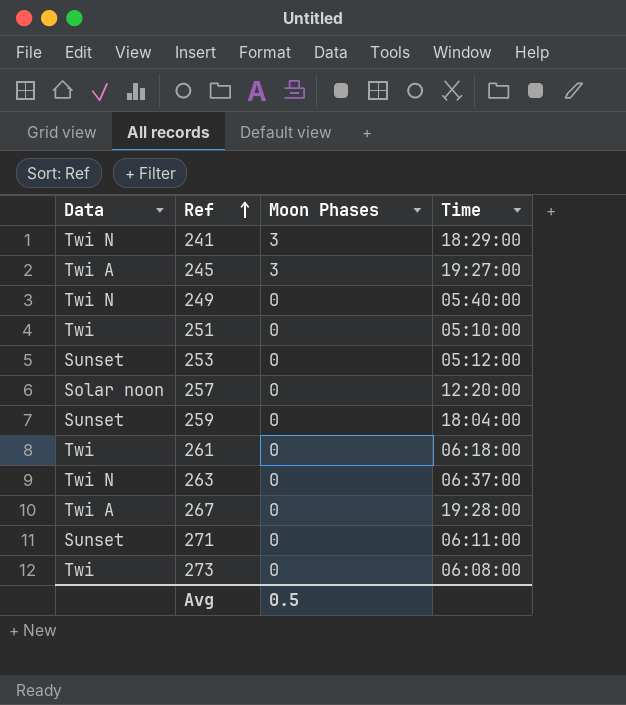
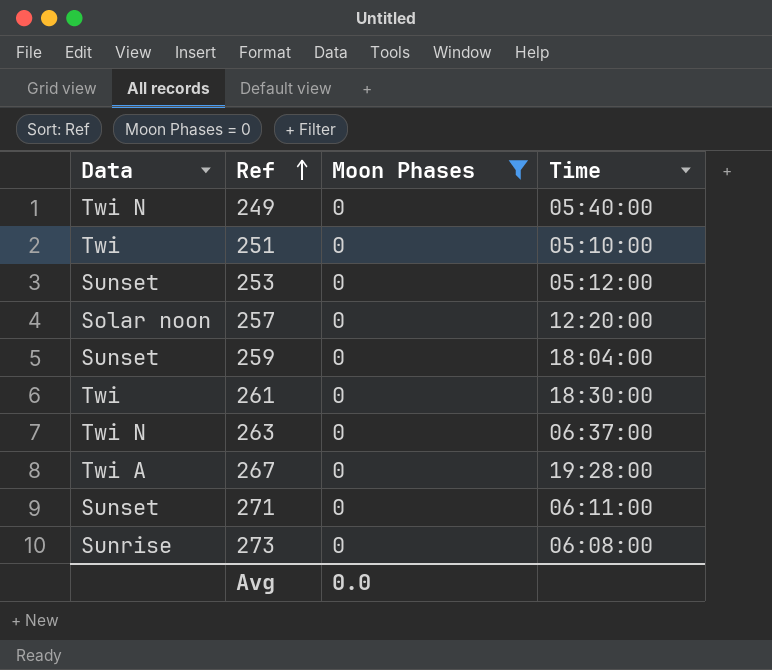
filter: none -> Moon Phases = 0
261 | Time: 06:18:00 -> 18:30:00
273 | Data: Twi -> Sunrise
Avg | Moon Phases: 0.5 -> 0.0

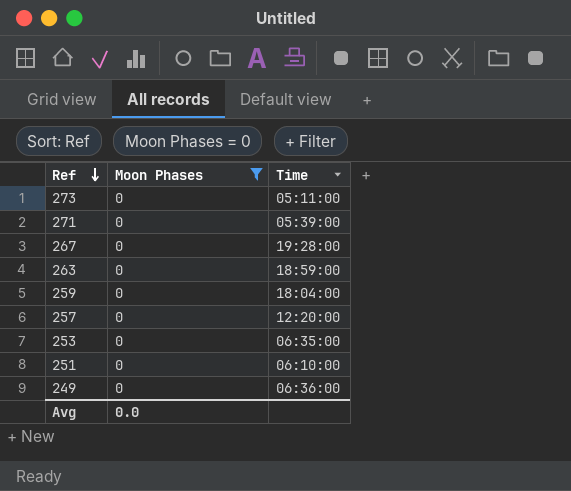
row order: Ref ascending -> Ref descending
column Data | position: 1 -> none
row 261: Twi | 0 | 18:30:00 -> none
273 | Time: 06:08:00 -> 05:11:00
271 | Time: 06:11:00 -> 05:39:00
263 | Time: 06:37:00 -> 18:59:00
253 | Time: 05:12:00 -> 06:35:00
251 | Time: 05:10:00 -> 06:10:00
249 | Time: 05:40:00 -> 06:36:00

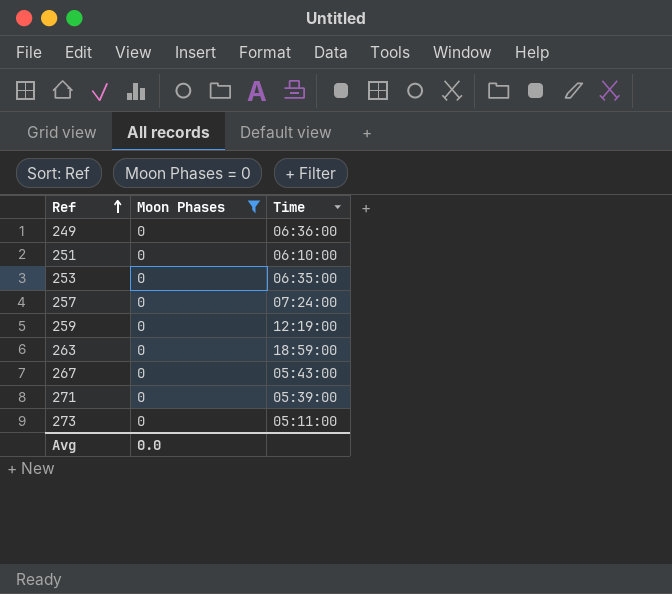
row order: Ref descending -> Ref ascending
257 | Time: 12:20:00 -> 07:24:00
259 | Time: 18:04:00 -> 12:19:00
267 | Time: 19:28:00 -> 05:43:00

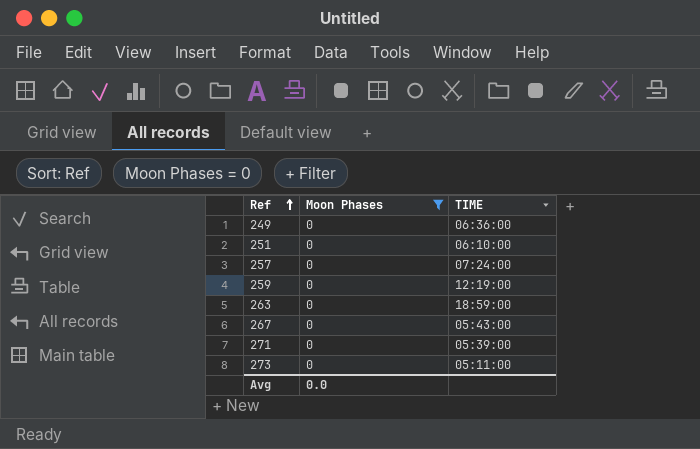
column name: Time -> TIME
row 253: 0 | 06:35:00 -> none

